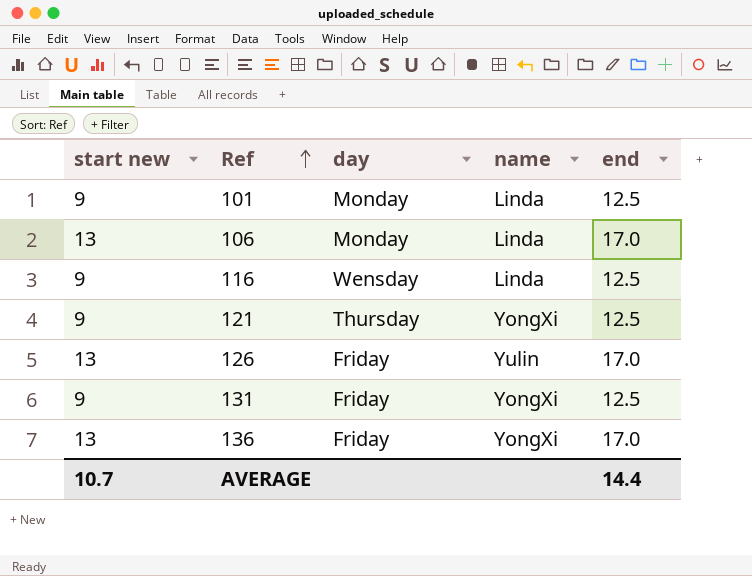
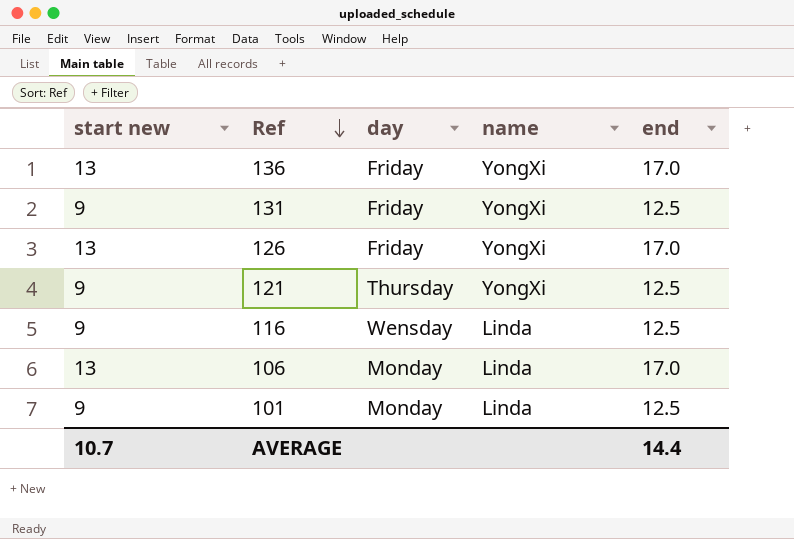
row order: Ref ascending -> Ref descending
126 | name: Yulin -> YongXi

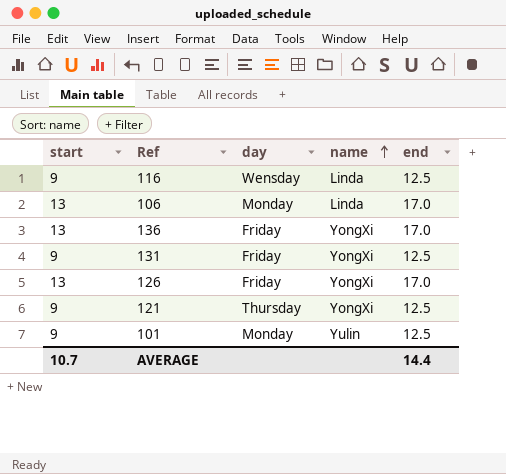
row order: Ref descending -> name ascending
column name: start new -> start
101 | name: Linda -> Yulin

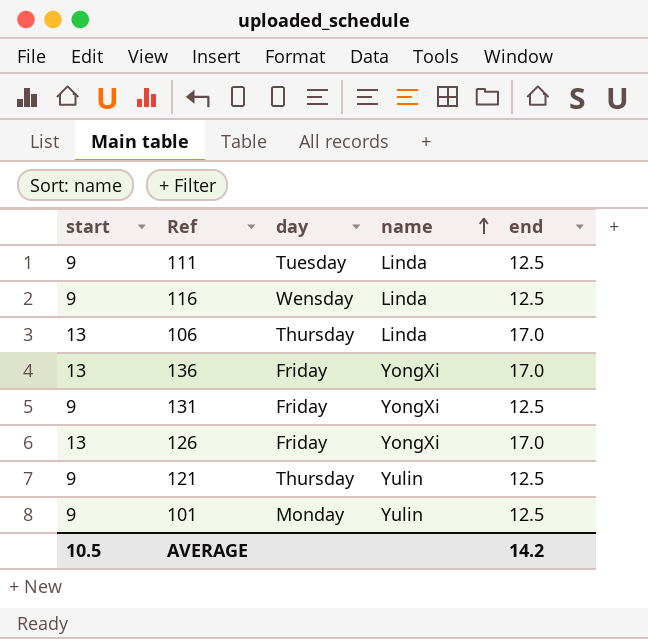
row 111: none -> 9 | Tuesday | Linda | 12.5
106 | day: Monday -> Thursday
121 | name: YongXi -> Yulin
AVERAGE | start: 10.7 -> 10.5
AVERAGE | end: 14.4 -> 14.2

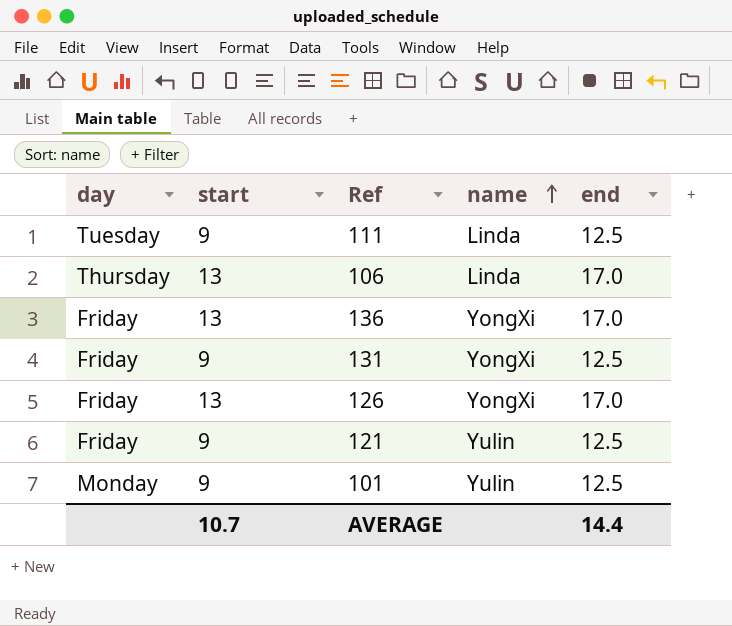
column day | position: 3 -> 1
row 116: 9 | Wensday | Linda | 12.5 -> none
121 | day: Thursday -> Friday
AVERAGE | start: 10.5 -> 10.7
AVERAGE | end: 14.2 -> 14.4

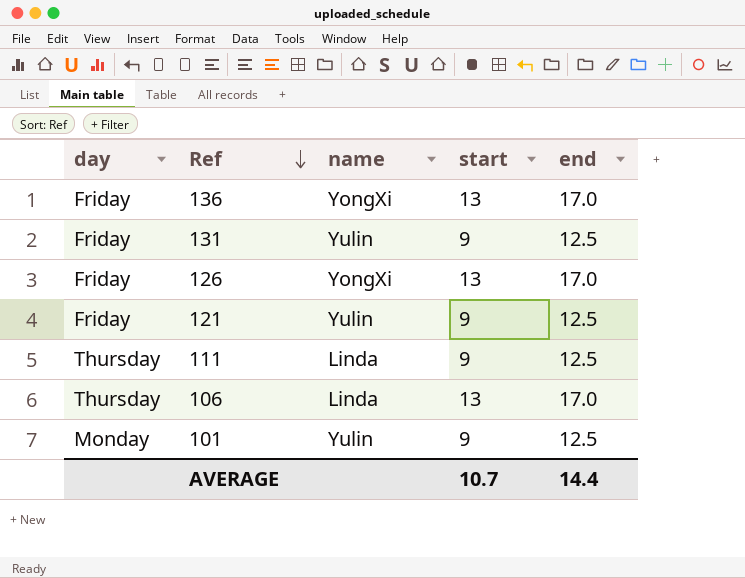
row order: name ascending -> Ref descending
column start | position: 2 -> 4
131 | name: YongXi -> Yulin
111 | day: Tuesday -> Thursday

